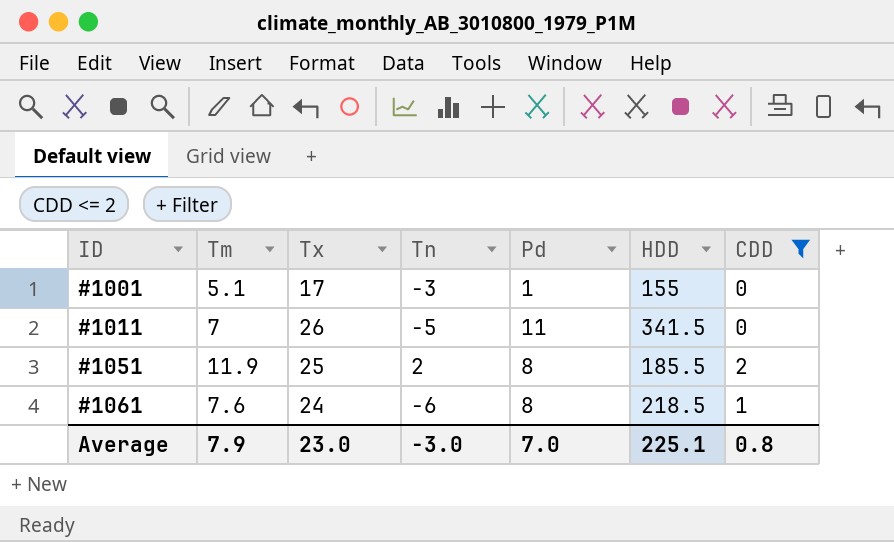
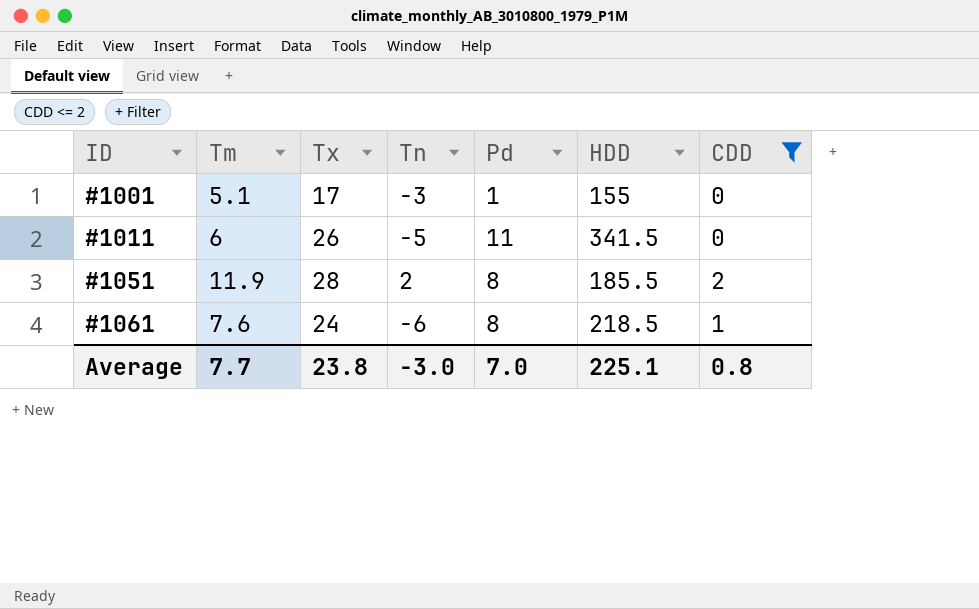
#1011 | Tm: 7 -> 6
#1051 | Tx: 25 -> 28
Average | Tm: 7.9 -> 7.7
Average | Tx: 23.0 -> 23.8

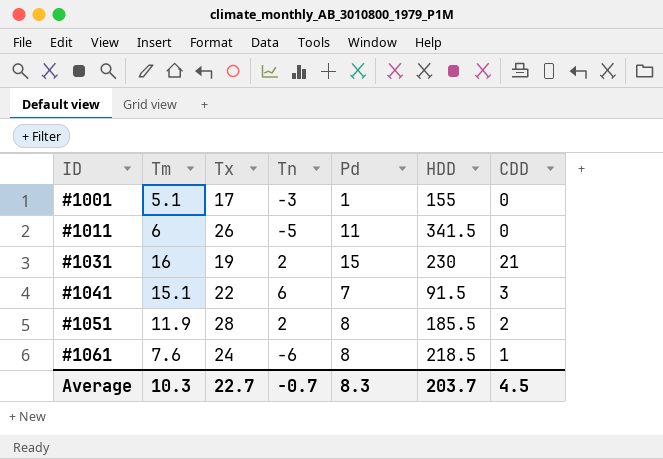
filter: CDD <= 2 -> none
Average | Tm: 7.7 -> 10.3
Average | Tx: 23.8 -> 22.7
Average | Tn: -3.0 -> -0.7
Average | Pd: 7.0 -> 8.3
Average | HDD: 225.1 -> 203.7
Average | CDD: 0.8 -> 4.5

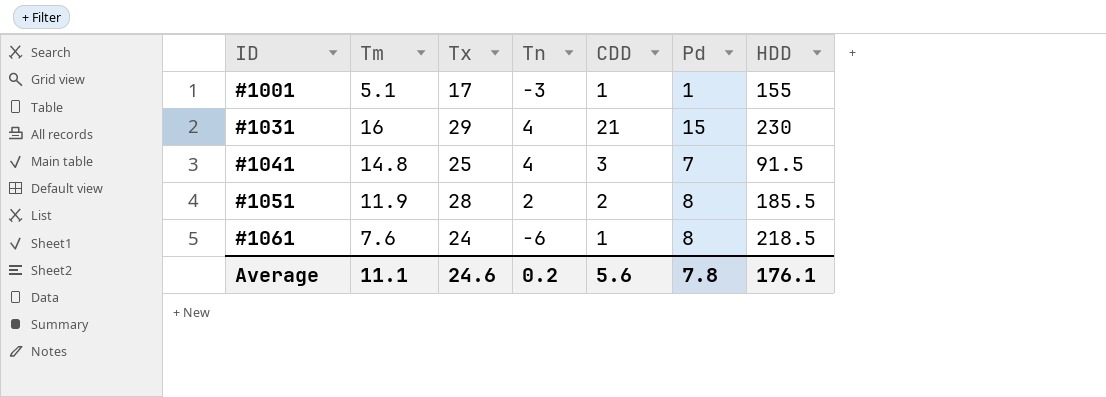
column CDD | position: 7 -> 5
row #1011: 6 | 26 | -5 | 11 | 341.5 | 0 -> none
#1001 | CDD: 0 -> 1
#1031 | Tx: 19 -> 29
#1031 | Tn: 2 -> 4
#1041 | Tm: 15.1 -> 14.8
#1041 | Tx: 22 -> 25
#1041 | Tn: 6 -> 4
Average | Tm: 10.3 -> 11.1
Average | Tx: 22.7 -> 24.6
Average | Tn: -0.7 -> 0.2
Average | CDD: 4.5 -> 5.6
Average | Pd: 8.3 -> 7.8
Average | HDD: 203.7 -> 176.1

